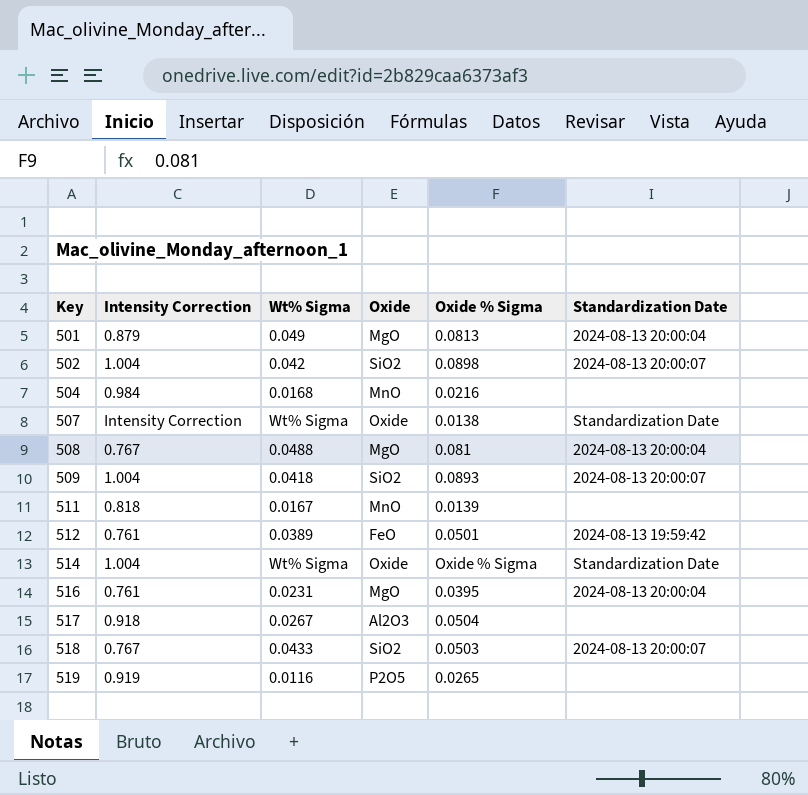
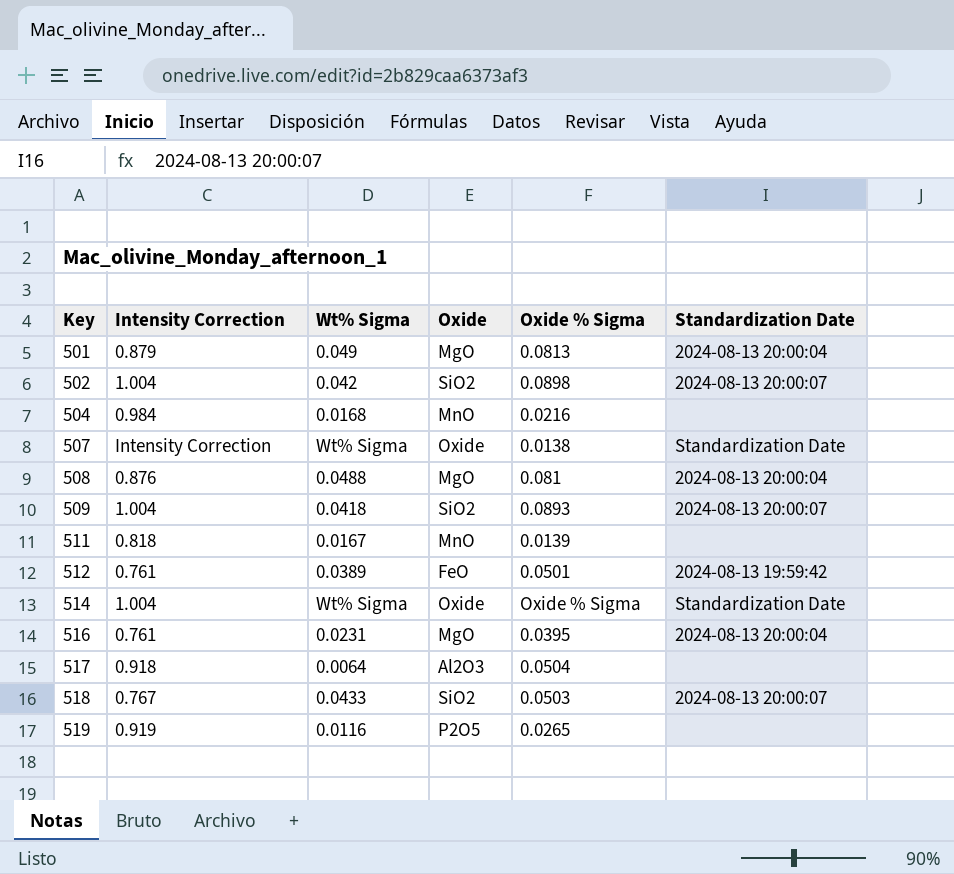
508 | Intensity Correction: 0.767 -> 0.876
517 | Wt% Sigma: 0.0267 -> 0.0064

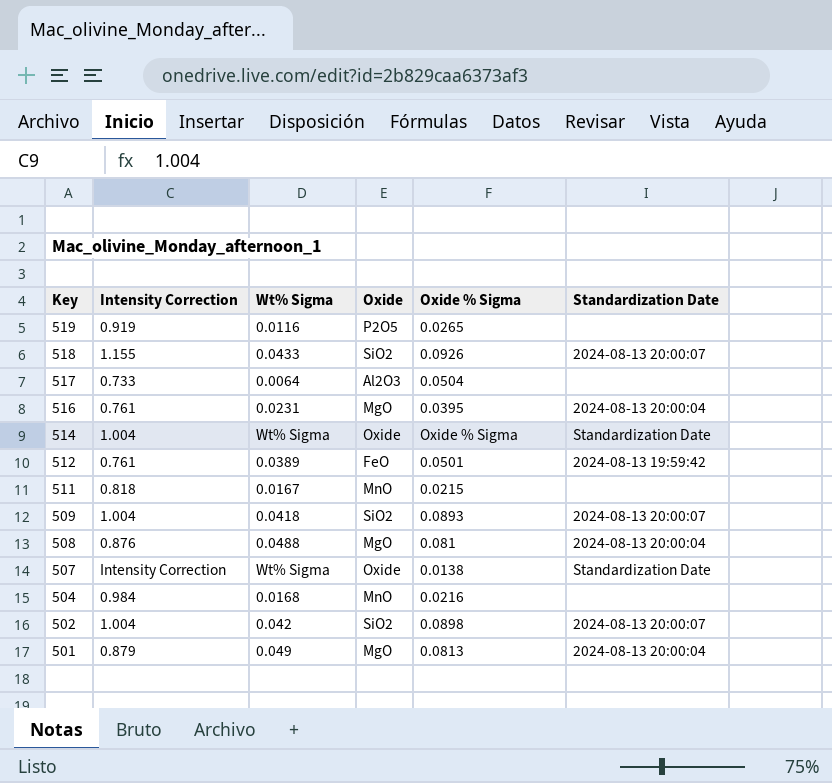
row order: Key ascending -> Key descending
518 | Intensity Correction: 0.767 -> 1.155
518 | Oxide % Sigma: 0.0503 -> 0.0926
517 | Intensity Correction: 0.918 -> 0.733
511 | Oxide % Sigma: 0.0139 -> 0.0215

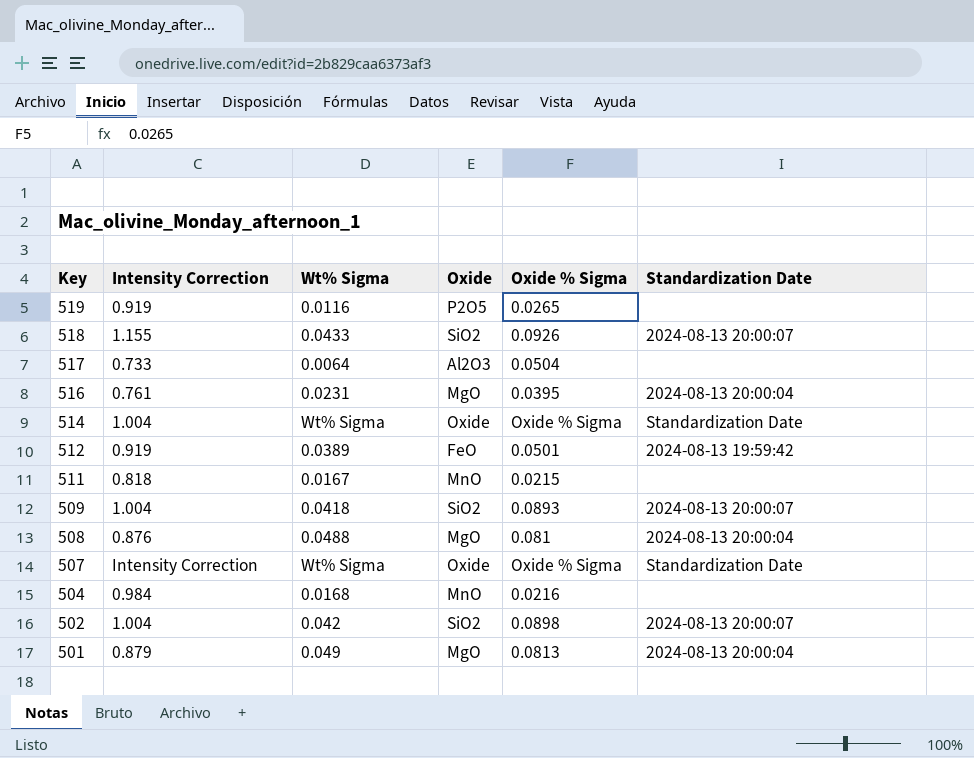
512 | Intensity Correction: 0.761 -> 0.919
507 | Oxide % Sigma: 0.0138 -> Oxide % Sigma

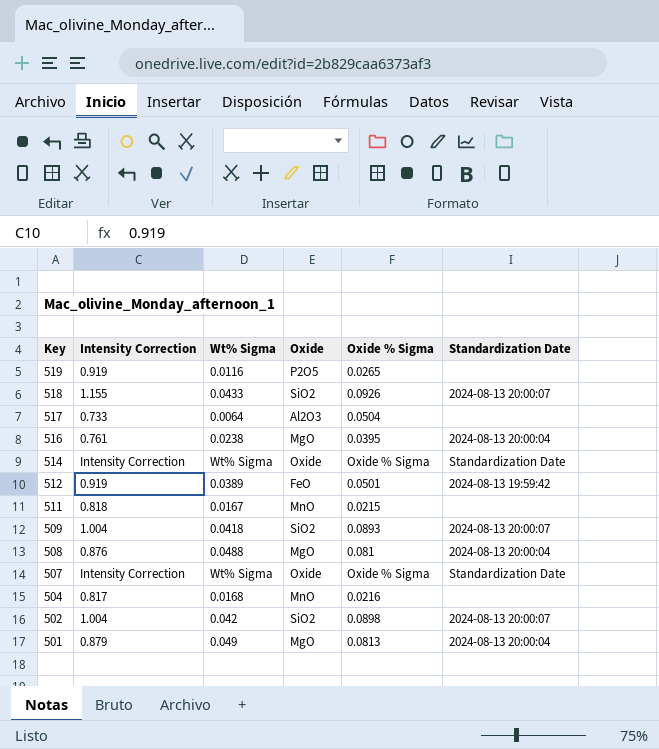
516 | Wt% Sigma: 0.0231 -> 0.0238
514 | Intensity Correction: 1.004 -> Intensity Correction
504 | Intensity Correction: 0.984 -> 0.817

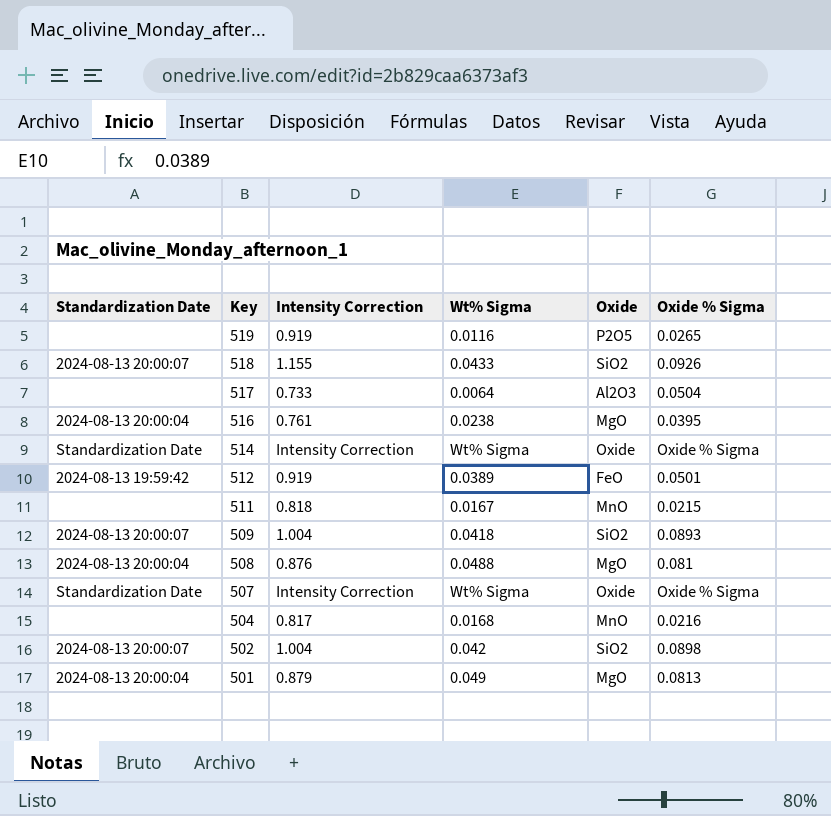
column Standardization Date | position: 6 -> 1

